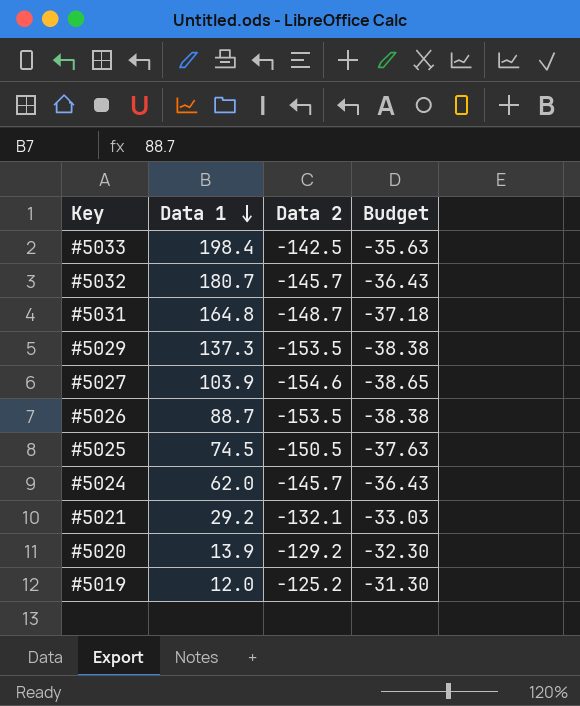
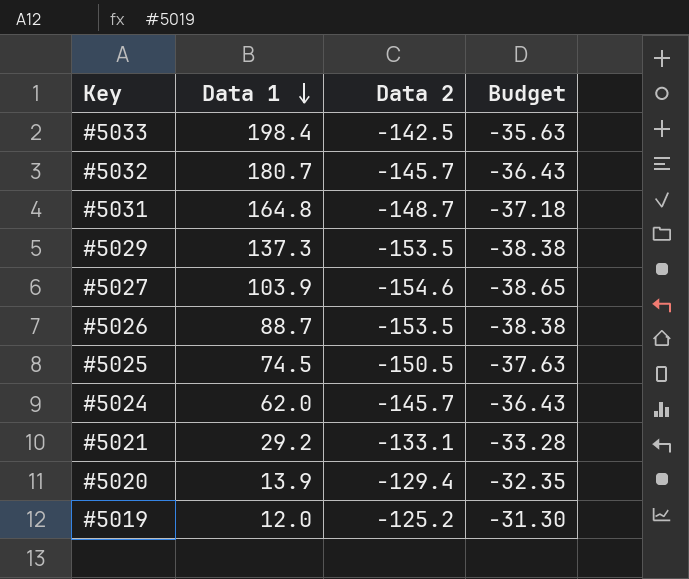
#5021 | Data 2: -132.1 -> -133.1
#5021 | Budget: -33.03 -> -33.28
#5020 | Data 2: -129.2 -> -129.4
#5020 | Budget: -32.30 -> -32.35

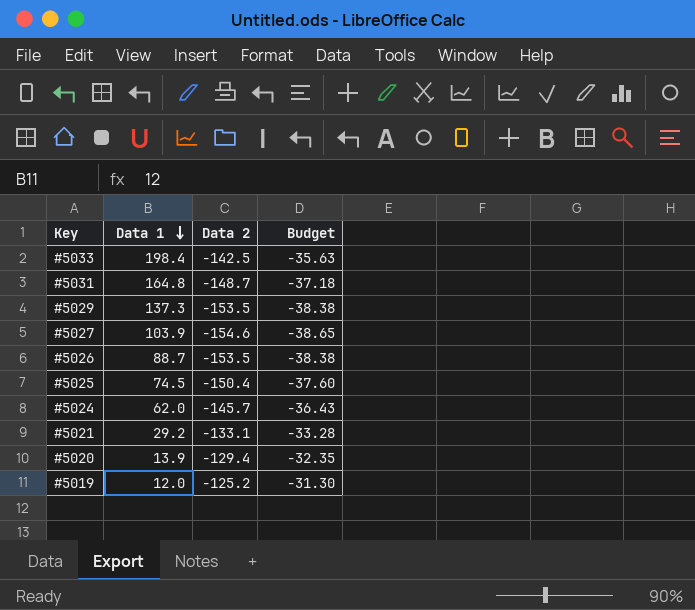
row #5032: 180.7 | -145.7 | -36.43 -> none
#5025 | Data 2: -150.5 -> -150.4
#5025 | Budget: -37.63 -> -37.60

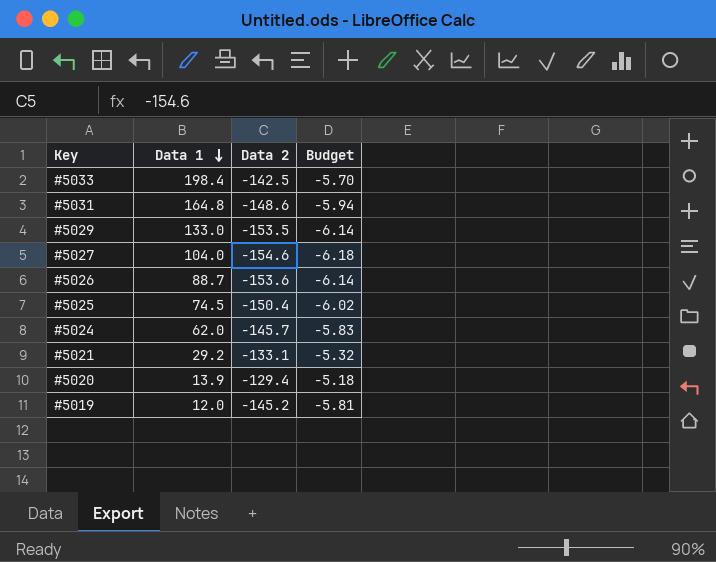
column Budget | formula: [Data 2] * 0.25 -> [Data 2] * 0.04
#5031 | Data 2: -148.7 -> -148.6
#5029 | Data 1: 137.3 -> 133.0
#5027 | Data 1: 103.9 -> 104.0
#5026 | Data 2: -153.5 -> -153.6
#5019 | Data 2: -125.2 -> -145.2

